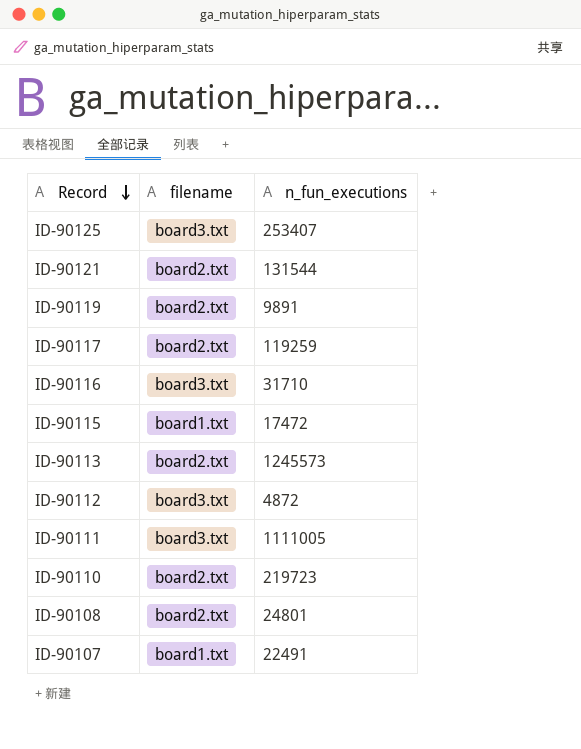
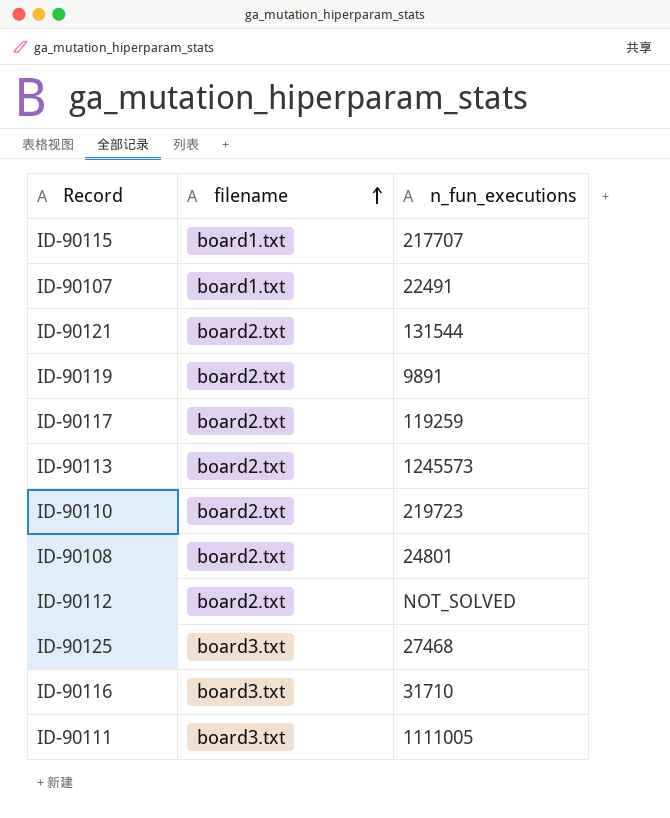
row order: Record descending -> filename ascending
ID-90115 | n_fun_executions: 17472 -> 217707
ID-90112 | filename: board3.txt -> board2.txt
ID-90112 | n_fun_executions: 4872 -> NOT_SOLVED
ID-90125 | n_fun_executions: 253407 -> 27468

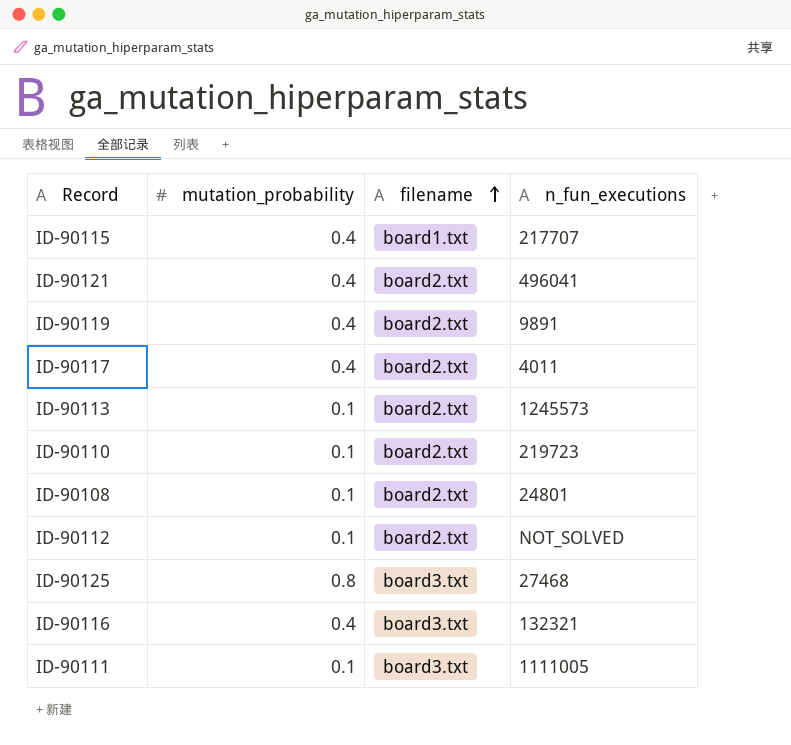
column mutation_probability | position: none -> 2
row ID-90107: board1.txt | 22491 -> none
ID-90121 | n_fun_executions: 131544 -> 496041
ID-90117 | n_fun_executions: 119259 -> 4011
ID-90116 | n_fun_executions: 31710 -> 132321

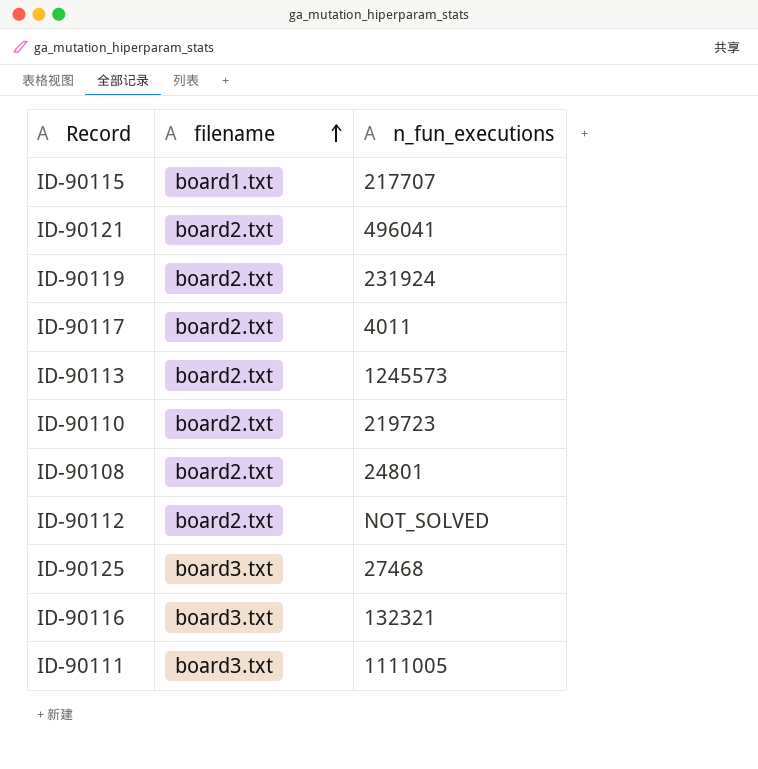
column mutation_probability | position: 2 -> none
ID-90119 | n_fun_executions: 9891 -> 231924

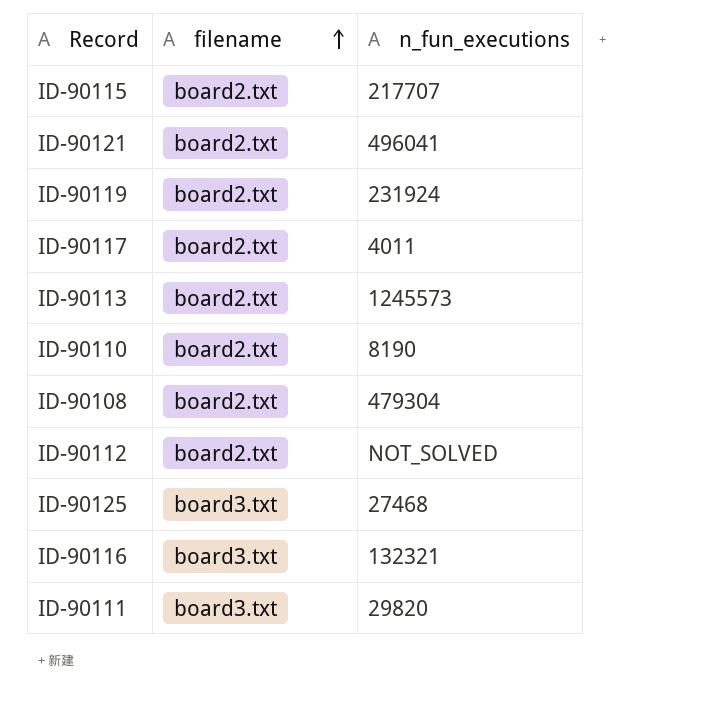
ID-90115 | filename: board1.txt -> board2.txt
ID-90110 | n_fun_executions: 219723 -> 8190
ID-90108 | n_fun_executions: 24801 -> 479304
ID-90111 | n_fun_executions: 1111005 -> 29820

